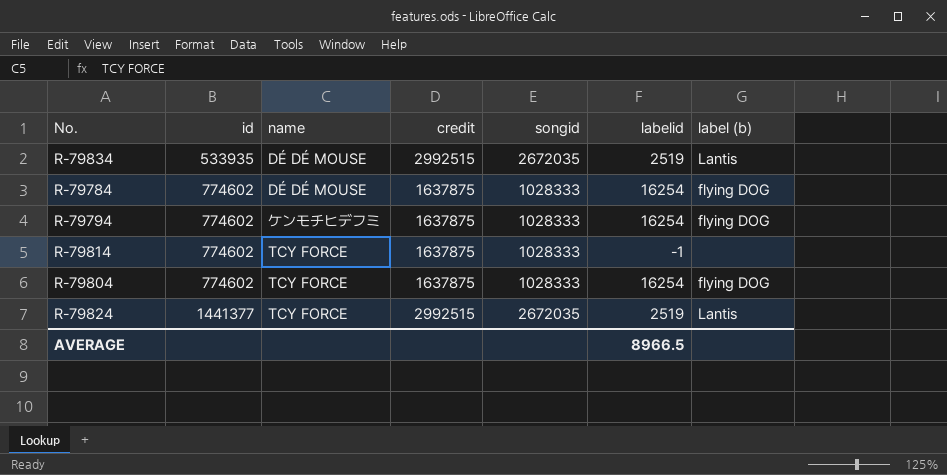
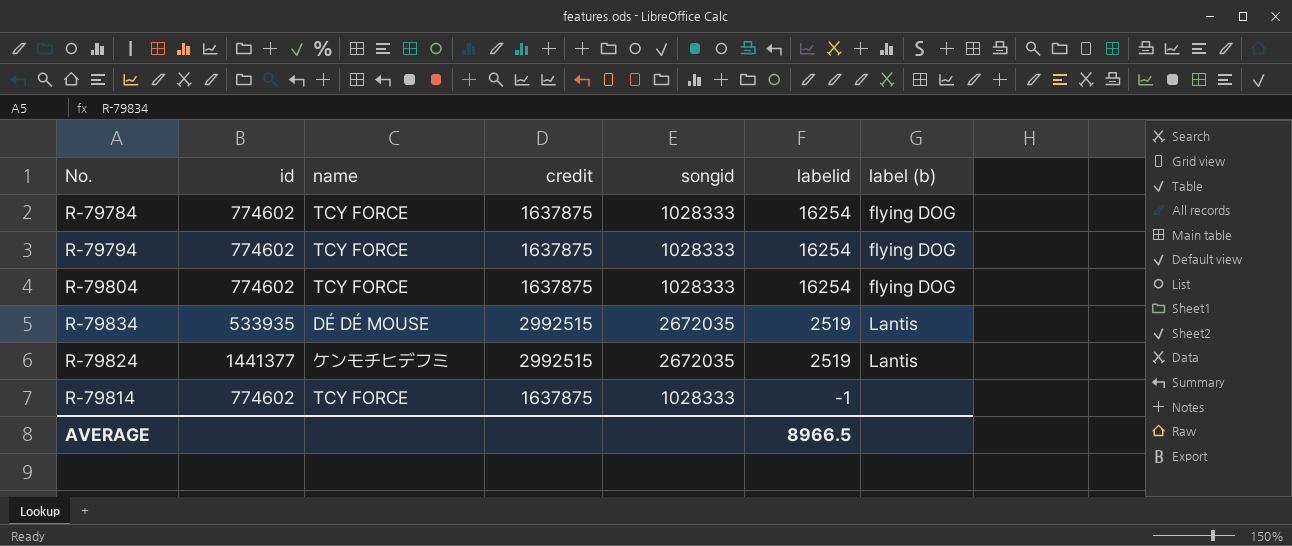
row order: id ascending -> labelid descending
R-79784 | name: DÉ DÉ MOUSE -> TCY FORCE
R-79794 | name: ケンモチヒデフミ -> TCY FORCE
R-79824 | name: TCY FORCE -> ケンモチヒデフミ

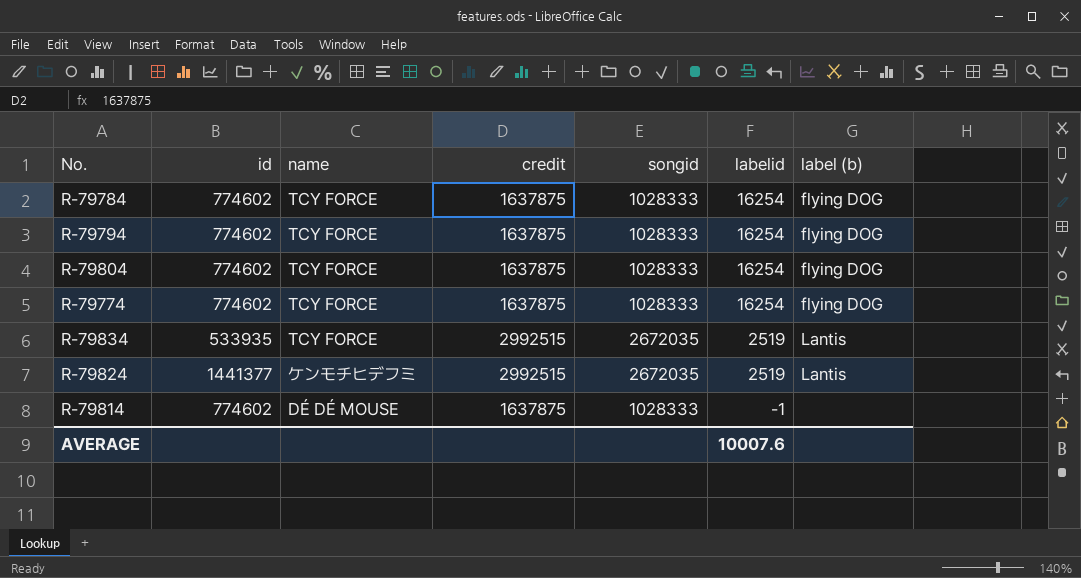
row R-79774: none -> 774602 | TCY FORCE | 1637875 | 1028333 | 16254 | flying DOG
R-79834 | name: DÉ DÉ MOUSE -> TCY FORCE
R-79814 | name: TCY FORCE -> DÉ DÉ MOUSE
AVERAGE | labelid: 8966.5 -> 10007.6

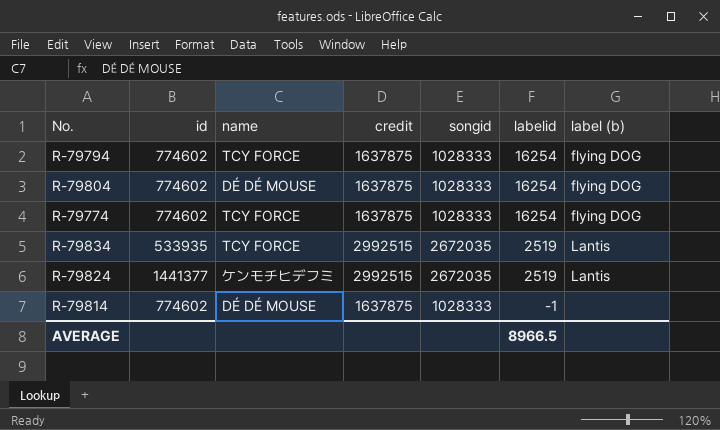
row R-79784: 774602 | TCY FORCE | 1637875 | 1028333 | 16254 | flying DOG -> none
R-79804 | name: TCY FORCE -> DÉ DÉ MOUSE
AVERAGE | labelid: 10007.6 -> 8966.5

